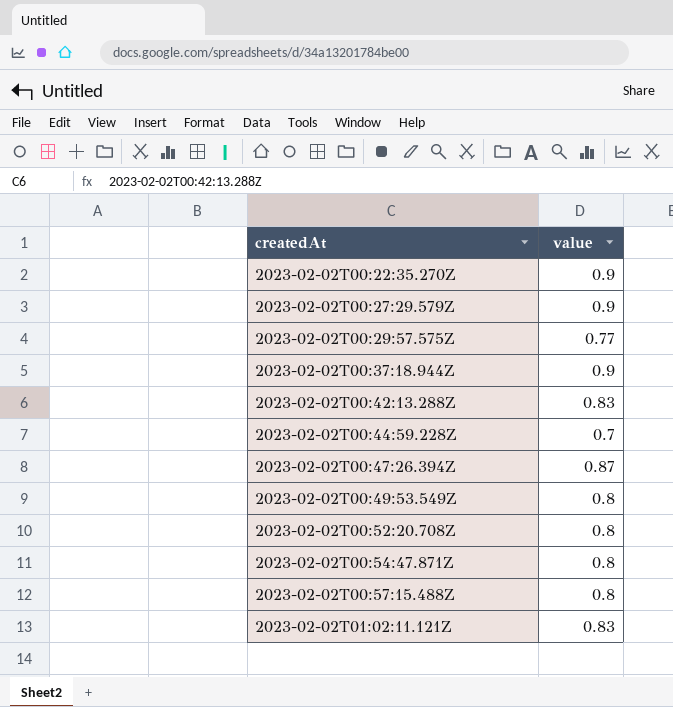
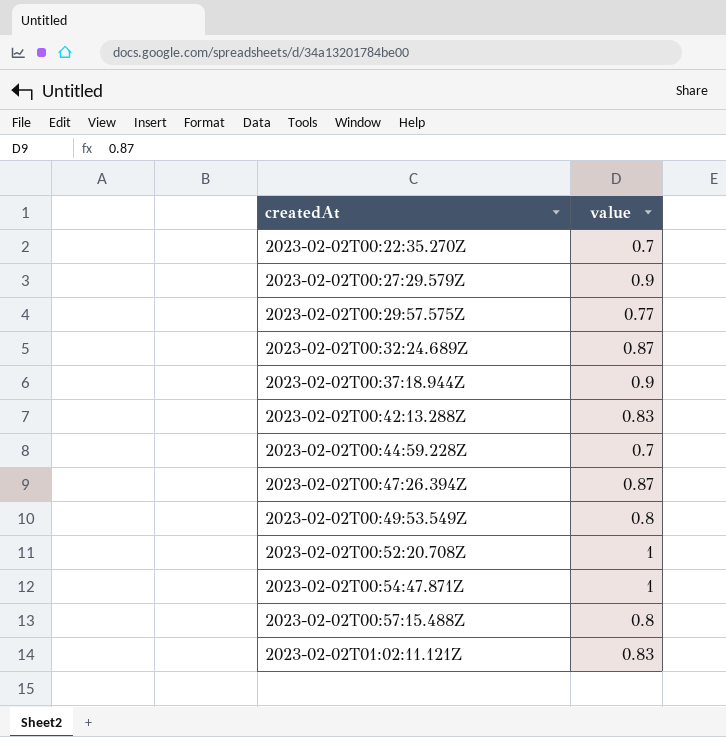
2023-02-02T00:22:35.270Z | value: 0.9 -> 0.7
row 2023-02-02T00:32:24.689Z: none -> 0.87
2023-02-02T00:52:20.708Z | value: 0.8 -> 1
2023-02-02T00:54:47.871Z | value: 0.8 -> 1

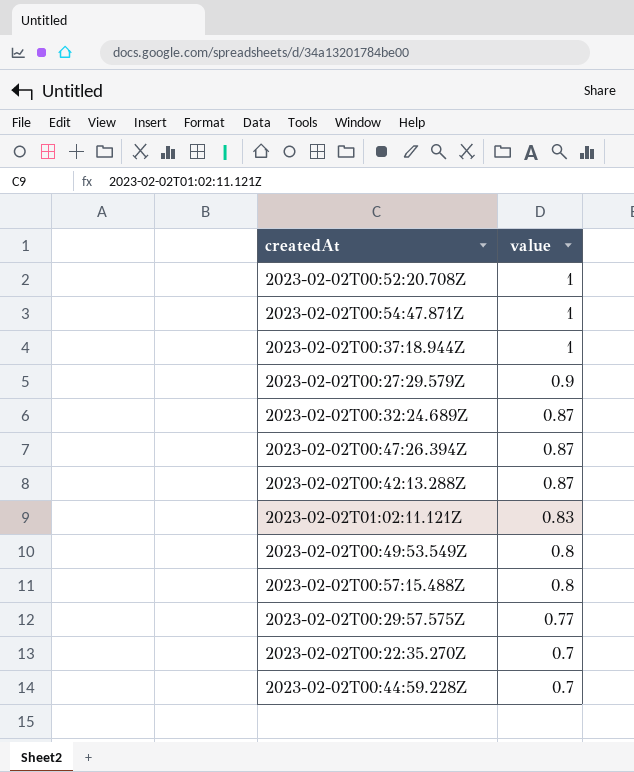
row order: createdAt ascending -> value descending
2023-02-02T00:37:18.944Z | value: 0.9 -> 1
2023-02-02T00:42:13.288Z | value: 0.83 -> 0.87

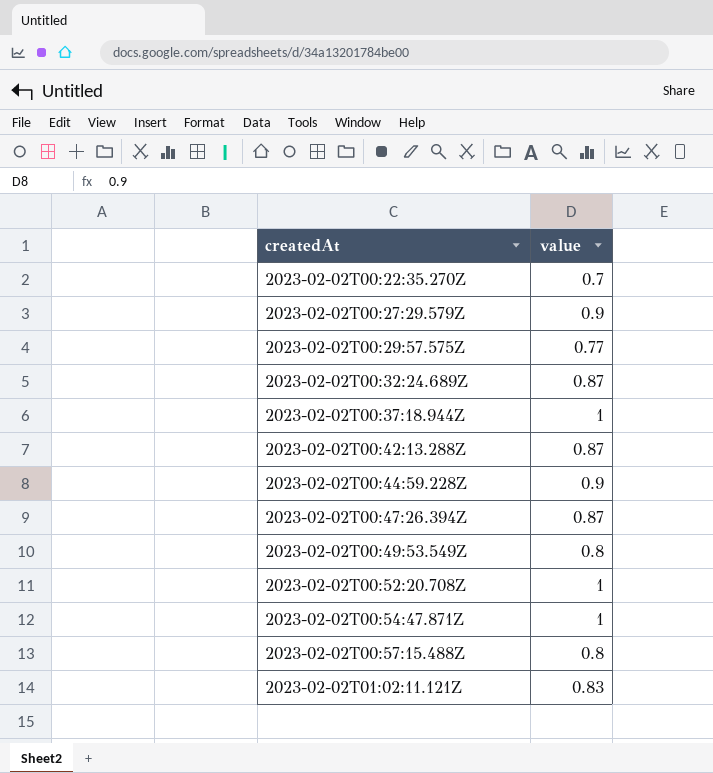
row order: value descending -> createdAt ascending
2023-02-02T00:44:59.228Z | value: 0.7 -> 0.9

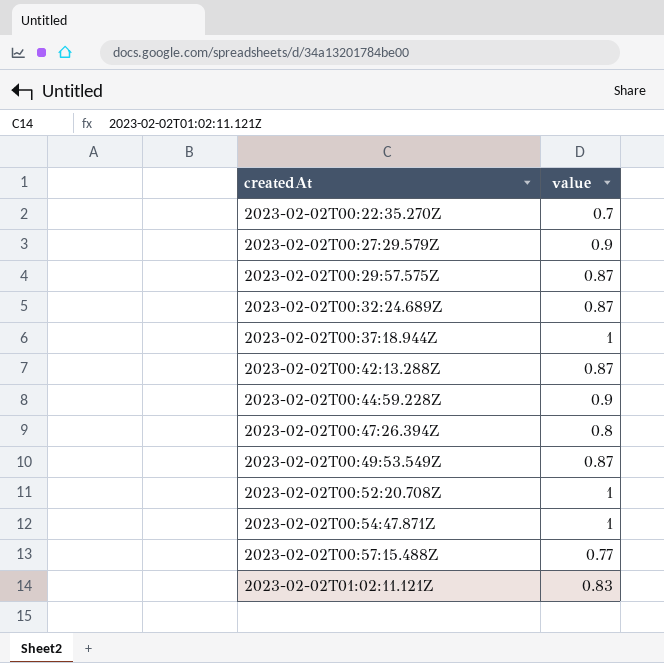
2023-02-02T00:29:57.575Z | value: 0.77 -> 0.87
2023-02-02T00:47:26.394Z | value: 0.87 -> 0.8
2023-02-02T00:49:53.549Z | value: 0.8 -> 0.87
2023-02-02T00:57:15.488Z | value: 0.8 -> 0.77

